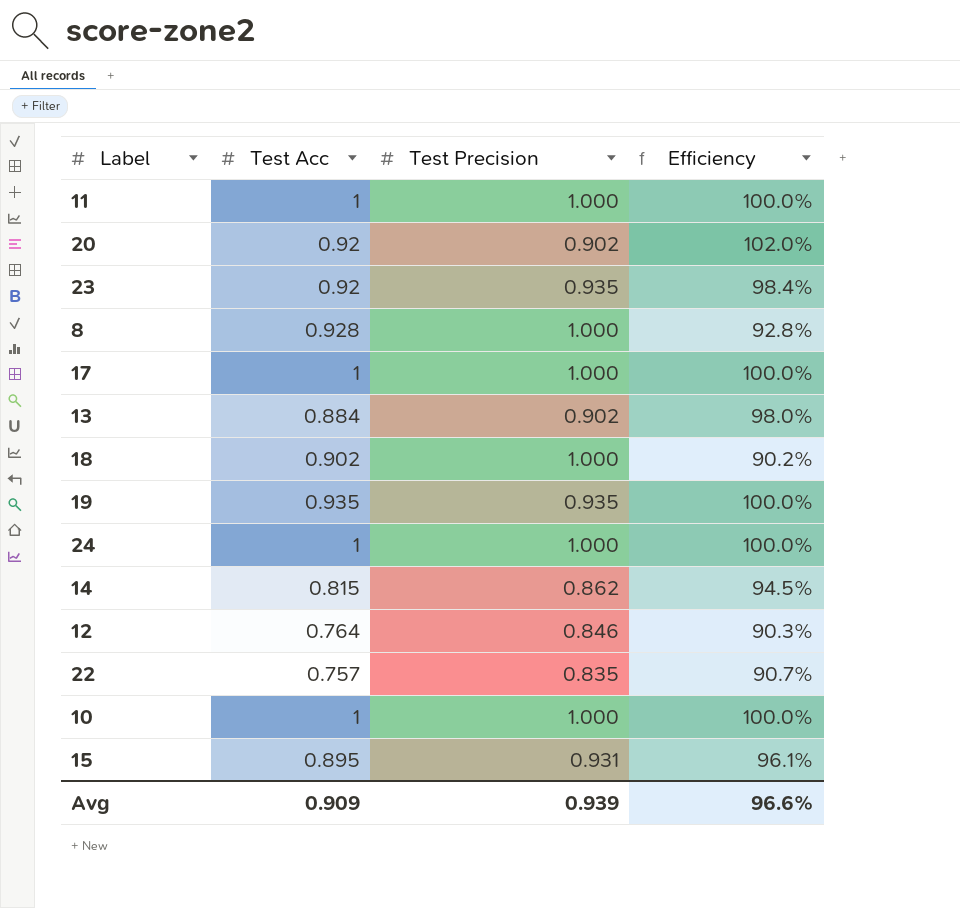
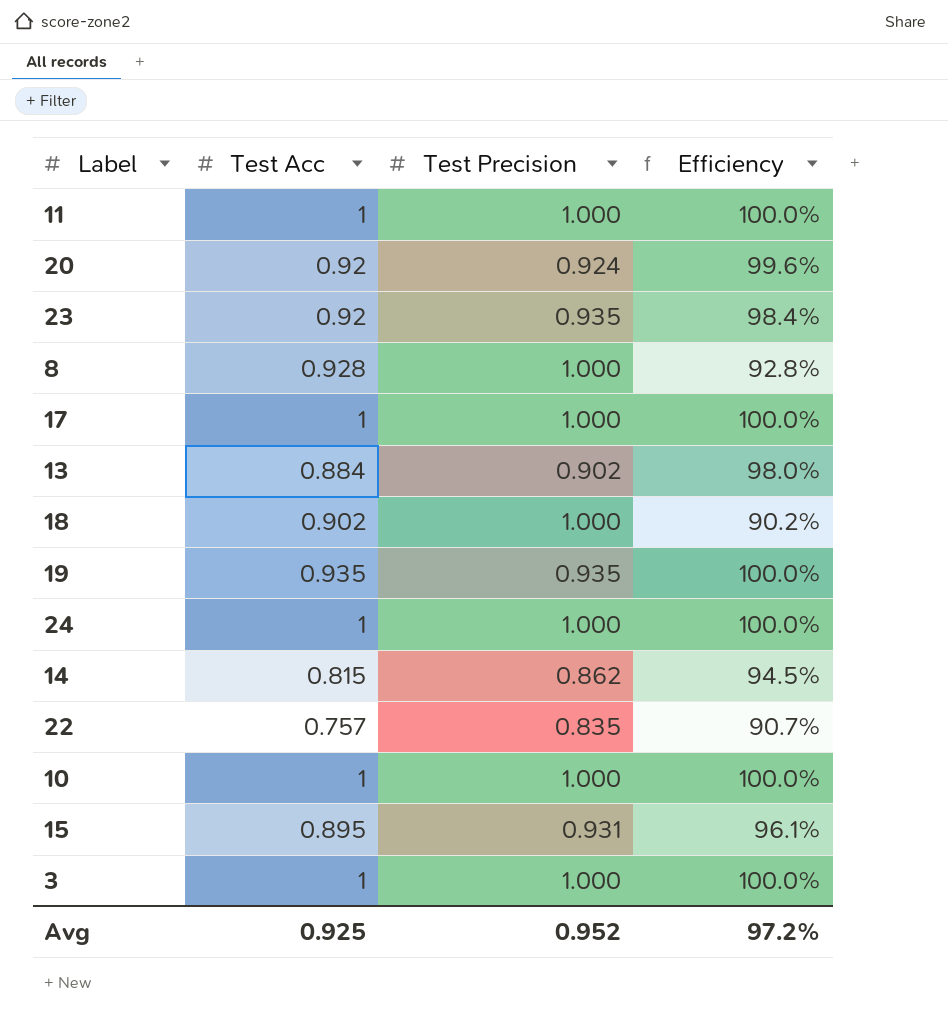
row 12: 0.764 | 0.846 | 90.3% -> none
20 | Test Precision: 0.902 -> 0.924
20 | Efficiency: 102.0% -> 99.6%
row 3: none -> 1 | 1.000 | 100.0%
Avg | Test Acc: 0.909 -> 0.925
Avg | Test Precision: 0.939 -> 0.952
Avg | Efficiency: 96.6% -> 97.2%

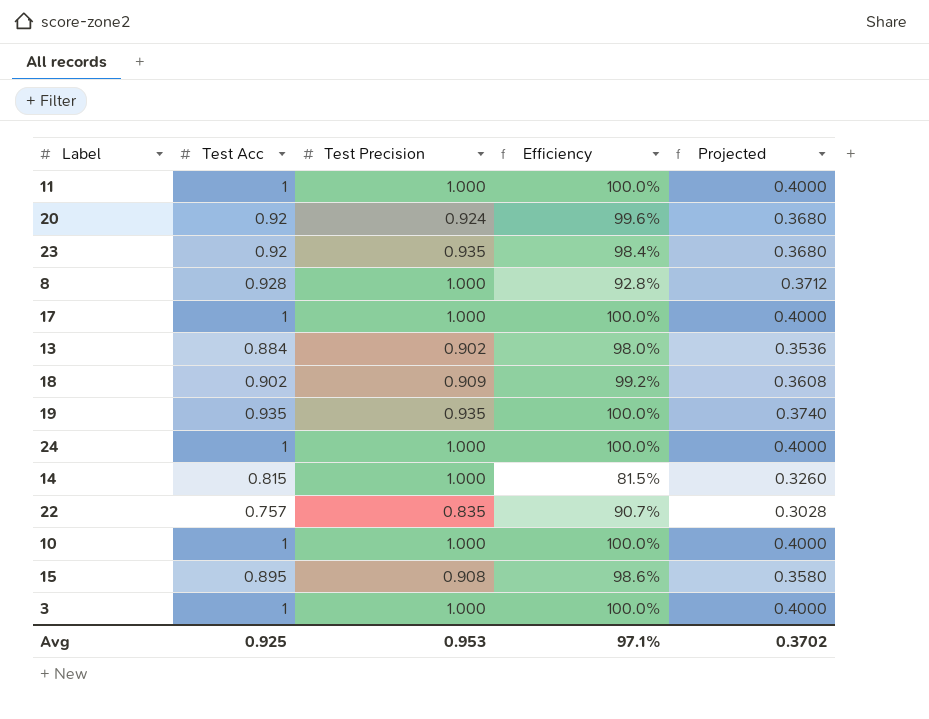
column Projected | formula: none -> [Test Acc] * 0.4
18 | Test Precision: 1.000 -> 0.909
18 | Efficiency: 90.2% -> 99.2%
14 | Test Precision: 0.862 -> 1.000
14 | Efficiency: 94.5% -> 81.5%
15 | Test Precision: 0.931 -> 0.908
15 | Efficiency: 96.1% -> 98.6%
Avg | Test Precision: 0.952 -> 0.953
Avg | Efficiency: 97.2% -> 97.1%

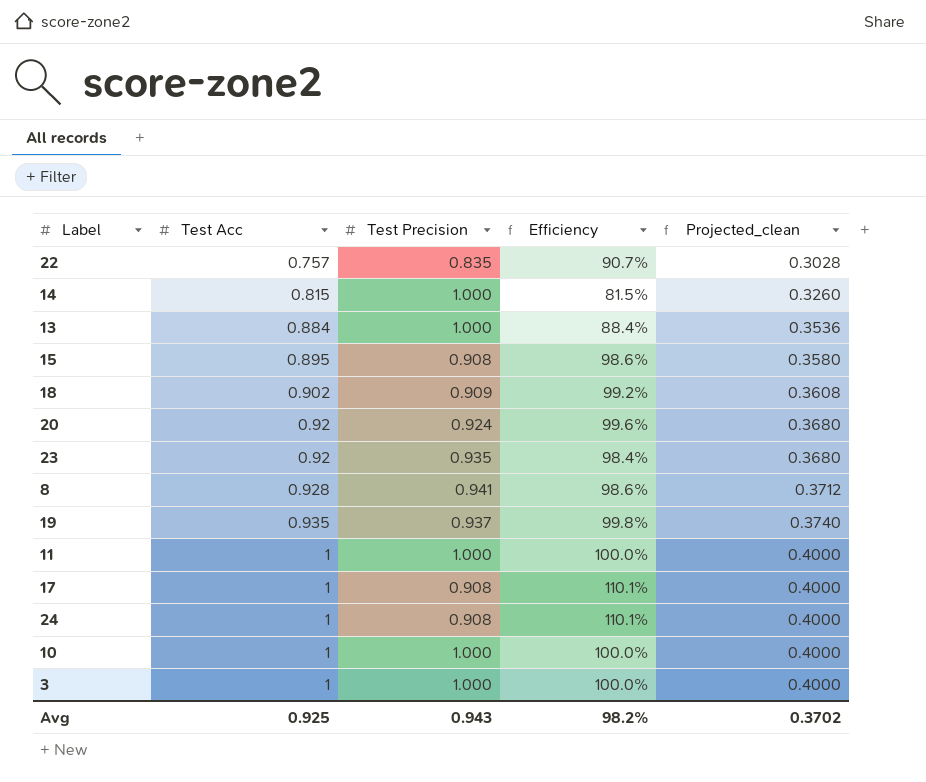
row order: none -> Test Acc ascending
column name: Projected -> Projected_clean
13 | Test Precision: 0.902 -> 1.000
13 | Efficiency: 98.0% -> 88.4%
8 | Test Precision: 1.000 -> 0.941
8 | Efficiency: 92.8% -> 98.6%
19 | Test Precision: 0.935 -> 0.937
19 | Efficiency: 100.0% -> 99.8%
17 | Test Precision: 1.000 -> 0.908
17 | Efficiency: 100.0% -> 110.1%
24 | Test Precision: 1.000 -> 0.908
24 | Efficiency: 100.0% -> 110.1%
Avg | Test Precision: 0.953 -> 0.943
Avg | Efficiency: 97.1% -> 98.2%

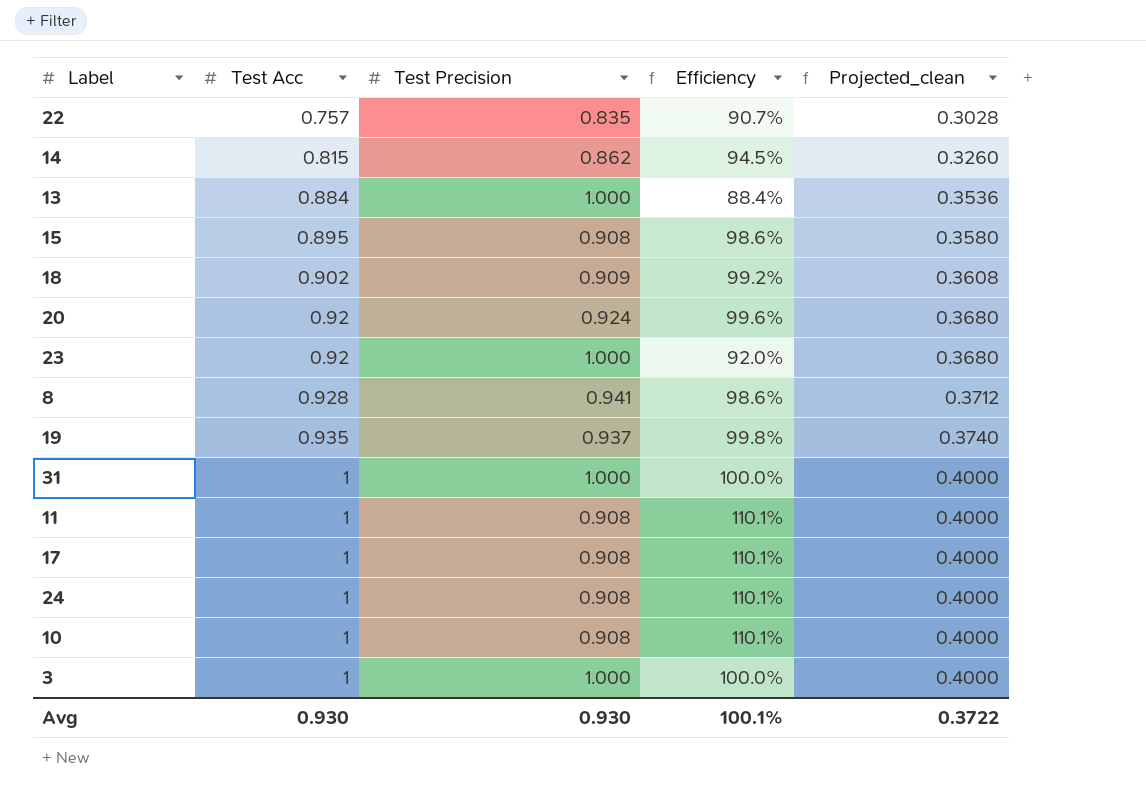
14 | Test Precision: 1.000 -> 0.862
14 | Efficiency: 81.5% -> 94.5%
23 | Test Precision: 0.935 -> 1.000
23 | Efficiency: 98.4% -> 92.0%
row 31: none -> 1 | 1.000 | 100.0% | 0.4000
11 | Test Precision: 1.000 -> 0.908
11 | Efficiency: 100.0% -> 110.1%
10 | Test Precision: 1.000 -> 0.908
10 | Efficiency: 100.0% -> 110.1%
Avg | Test Acc: 0.925 -> 0.930
Avg | Test Precision: 0.943 -> 0.930
Avg | Efficiency: 98.2% -> 100.1%
Avg | Projected_clean: 0.3702 -> 0.3722

